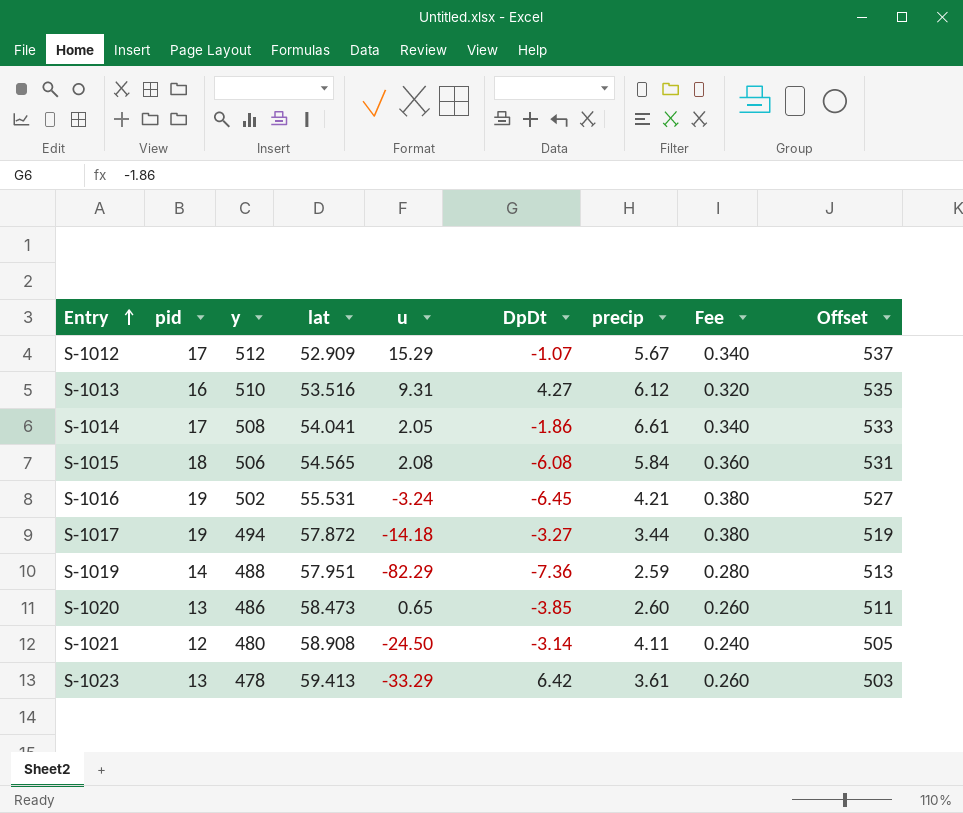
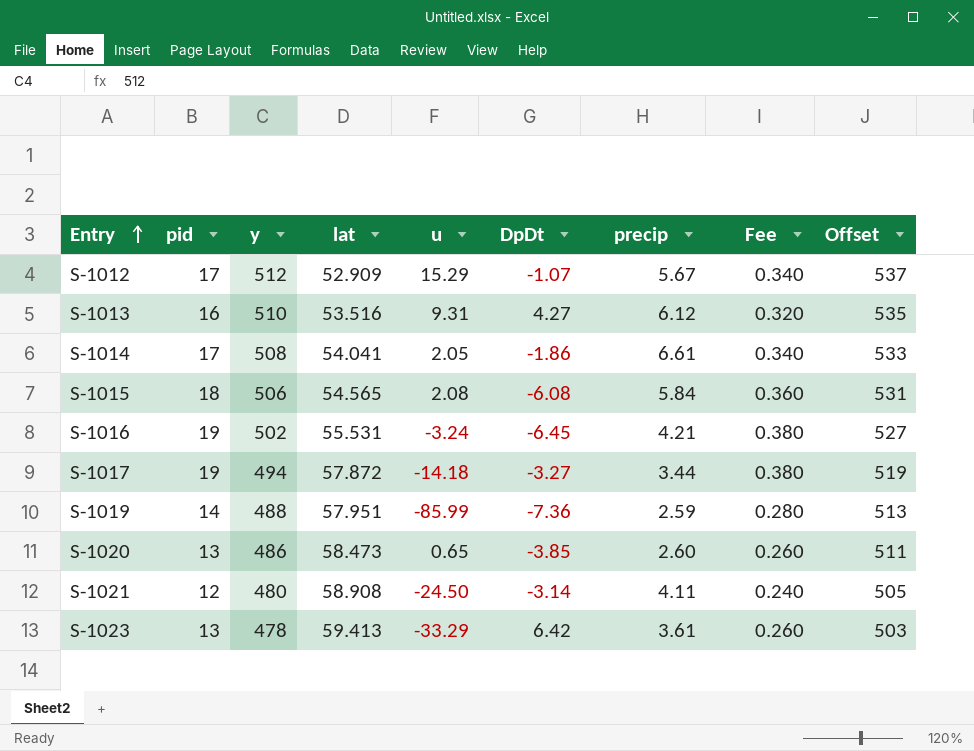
S-1019 | u: -82.29 -> -85.99

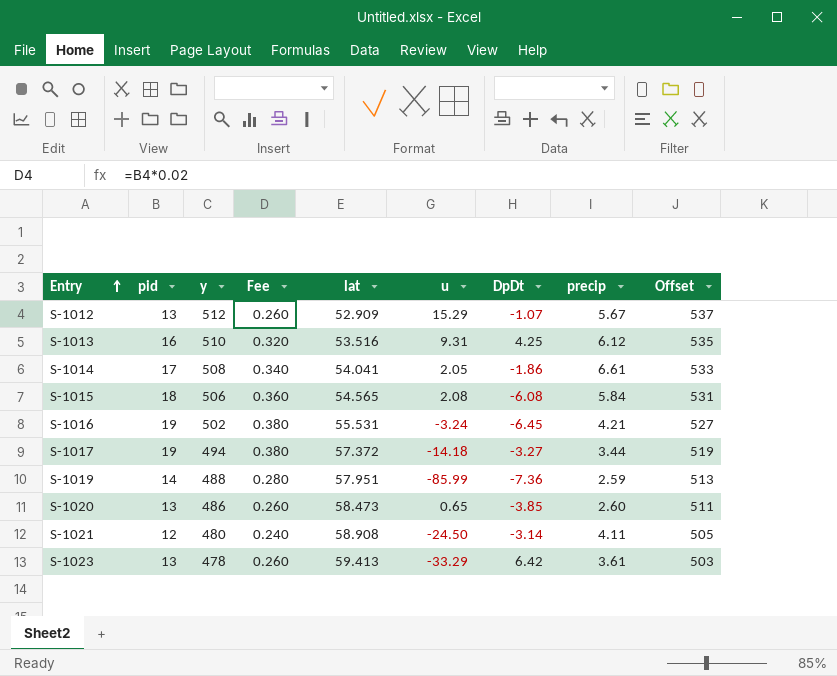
column Fee | position: 8 -> 4
S-1012 | pid: 17 -> 13
S-1012 | Fee: 0.340 -> 0.260
S-1013 | DpDt: 4.27 -> 4.25
S-1017 | lat: 57.872 -> 57.372

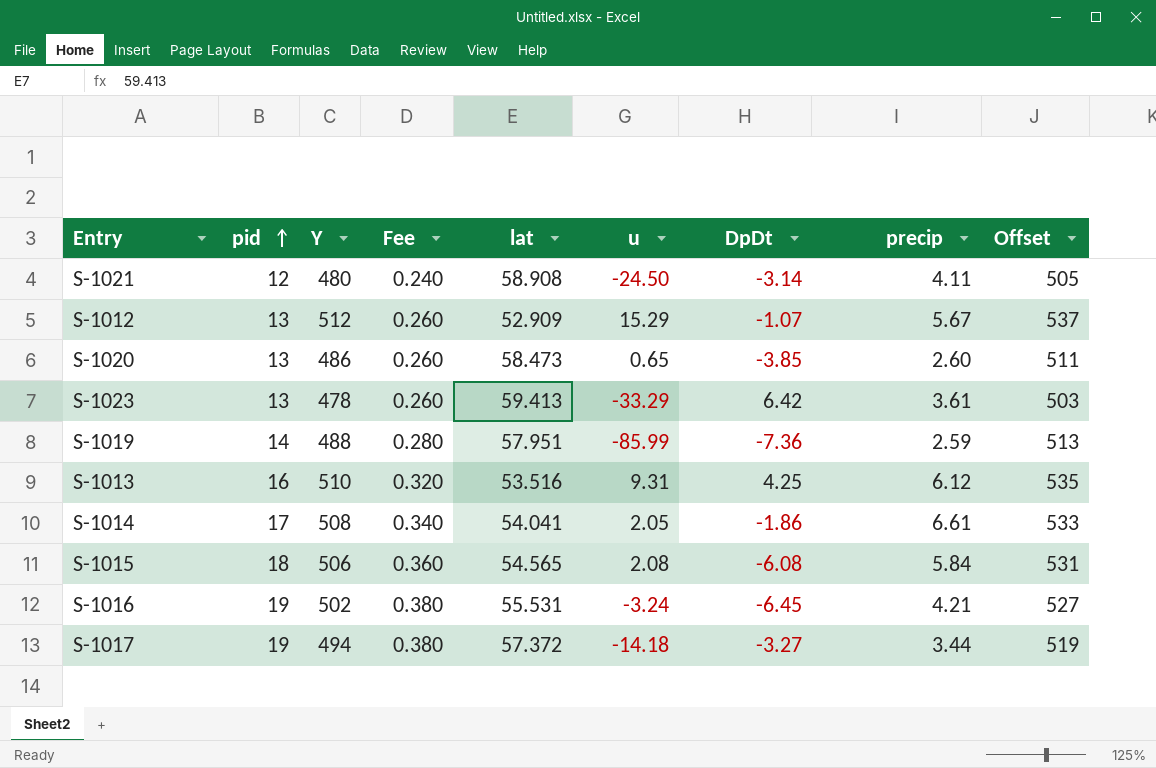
row order: Entry ascending -> pid ascending
column name: y -> Y

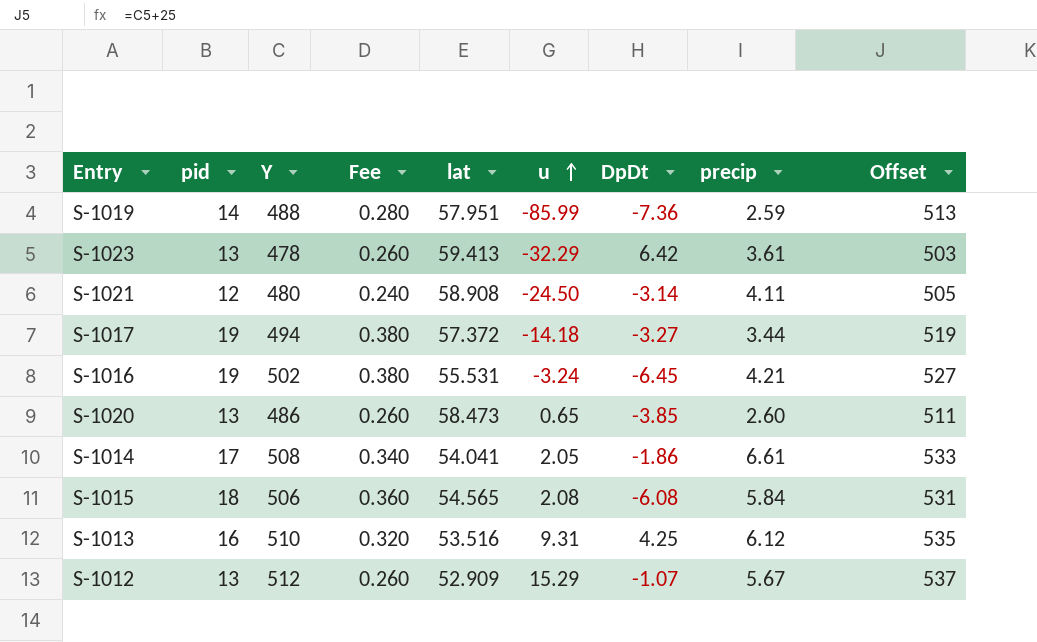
row order: pid ascending -> u ascending
S-1023 | u: -33.29 -> -32.29

